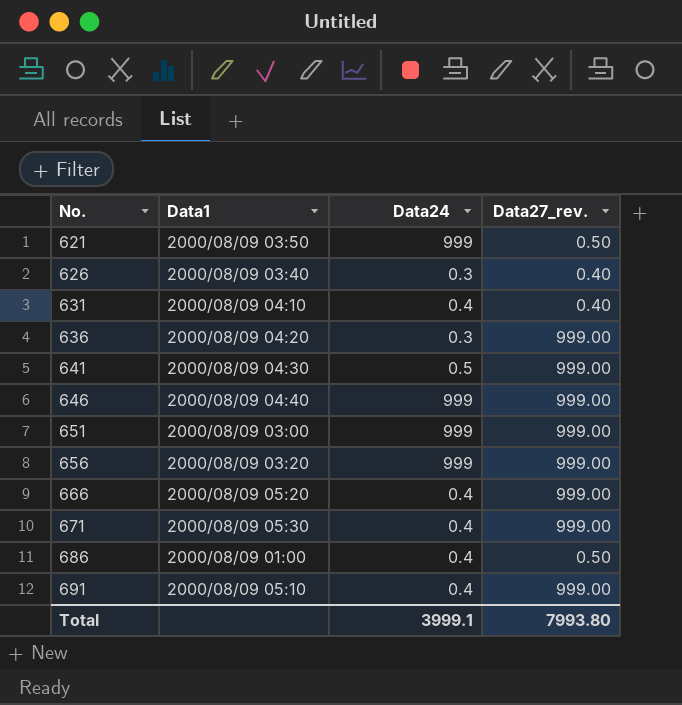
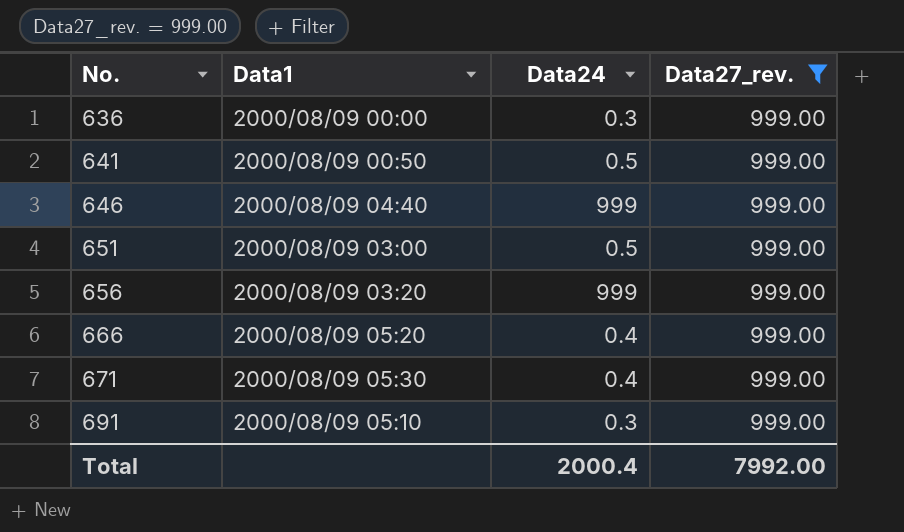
filter: none -> Data27_rev. = 999.00
636 | Data1: 2000/08/09 04:20 -> 2000/08/09 00:00
641 | Data1: 2000/08/09 04:30 -> 2000/08/09 00:50
651 | Data24: 999 -> 0.5
691 | Data24: 0.4 -> 0.3
Total | Data24: 3999.1 -> 2000.4
Total | Data27_rev.: 7993.80 -> 7992.00

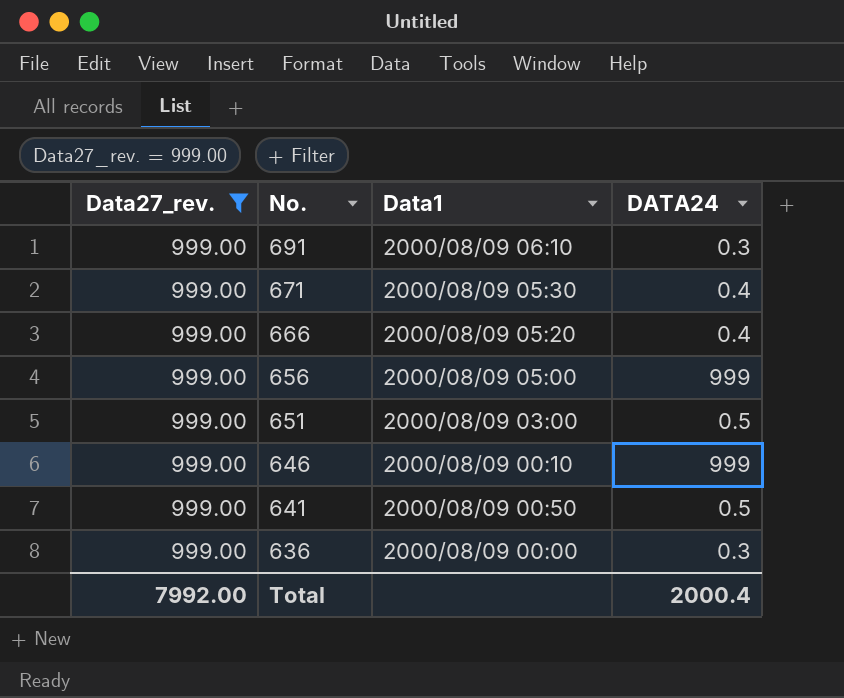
row order: No. ascending -> No. descending
column Data27_rev. | position: 4 -> 1
column name: Data24 -> DATA24
691 | Data1: 2000/08/09 05:10 -> 2000/08/09 06:10
656 | Data1: 2000/08/09 03:20 -> 2000/08/09 05:00
646 | Data1: 2000/08/09 04:40 -> 2000/08/09 00:10

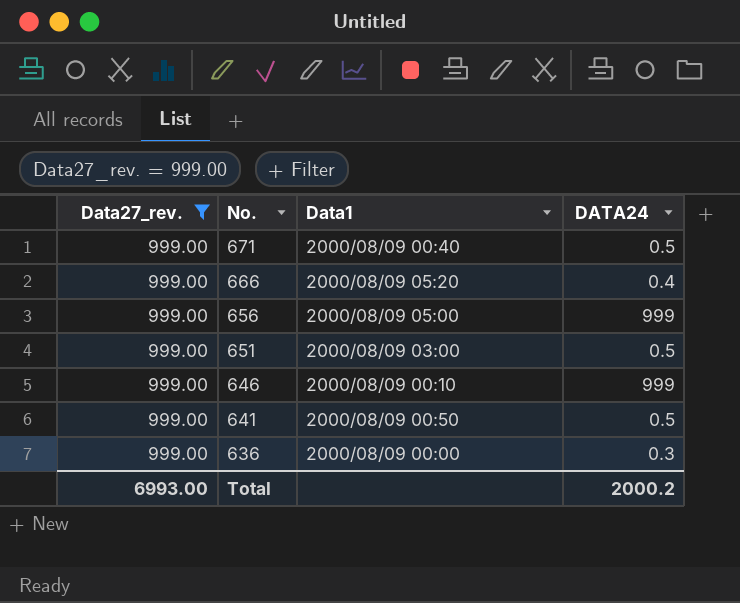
row 691: 999.00 | 2000/08/09 06:10 | 0.3 -> none
671 | Data1: 2000/08/09 05:30 -> 2000/08/09 00:40
671 | DATA24: 0.4 -> 0.5
Total | Data27_rev.: 7992.00 -> 6993.00
Total | DATA24: 2000.4 -> 2000.2

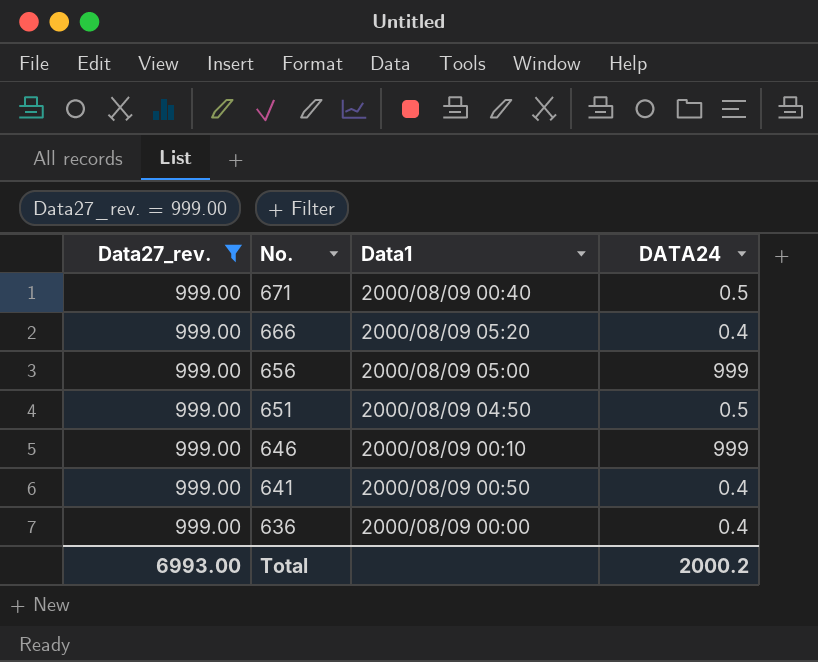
651 | Data1: 2000/08/09 03:00 -> 2000/08/09 04:50
641 | DATA24: 0.5 -> 0.4
636 | DATA24: 0.3 -> 0.4

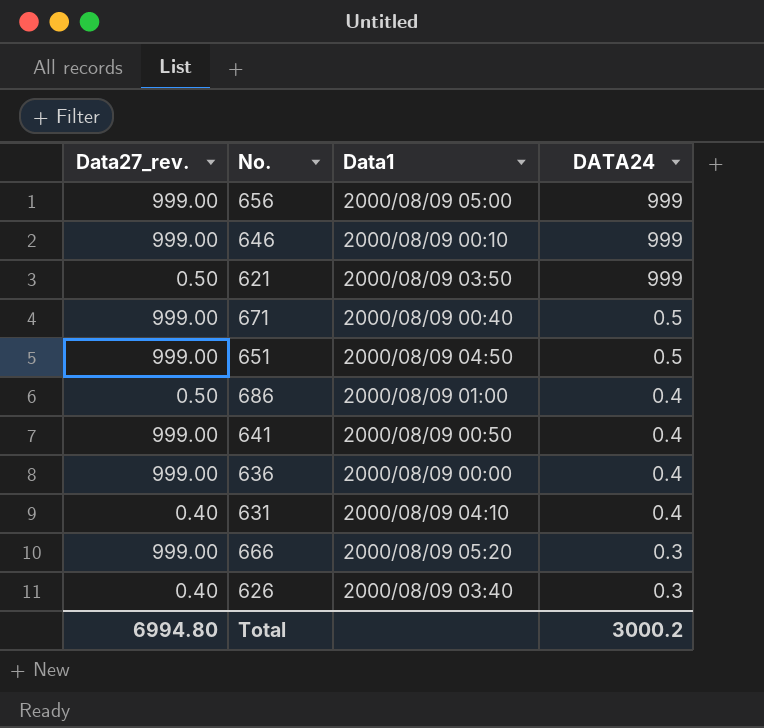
filter: Data27_rev. = 999.00 -> none
row order: No. descending -> DATA24 descending
666 | DATA24: 0.4 -> 0.3
Total | Data27_rev.: 6993.00 -> 6994.80
Total | DATA24: 2000.2 -> 3000.2

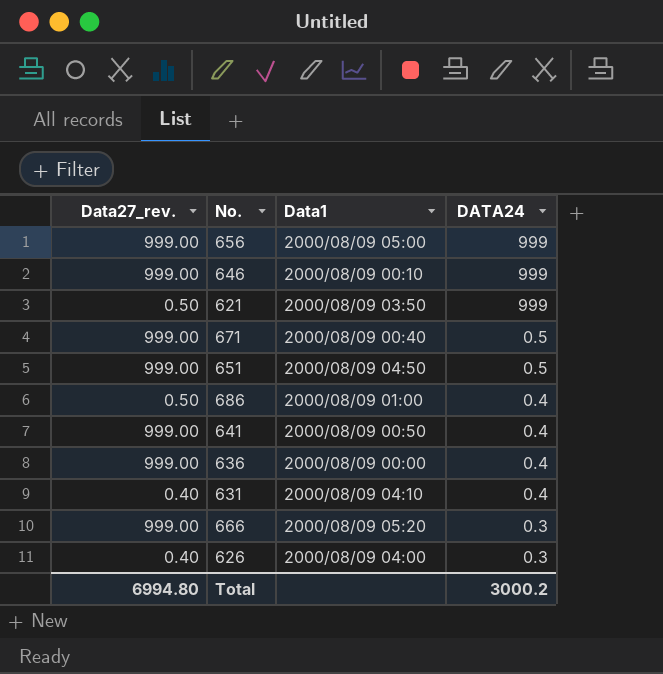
626 | Data1: 2000/08/09 03:40 -> 2000/08/09 04:00

